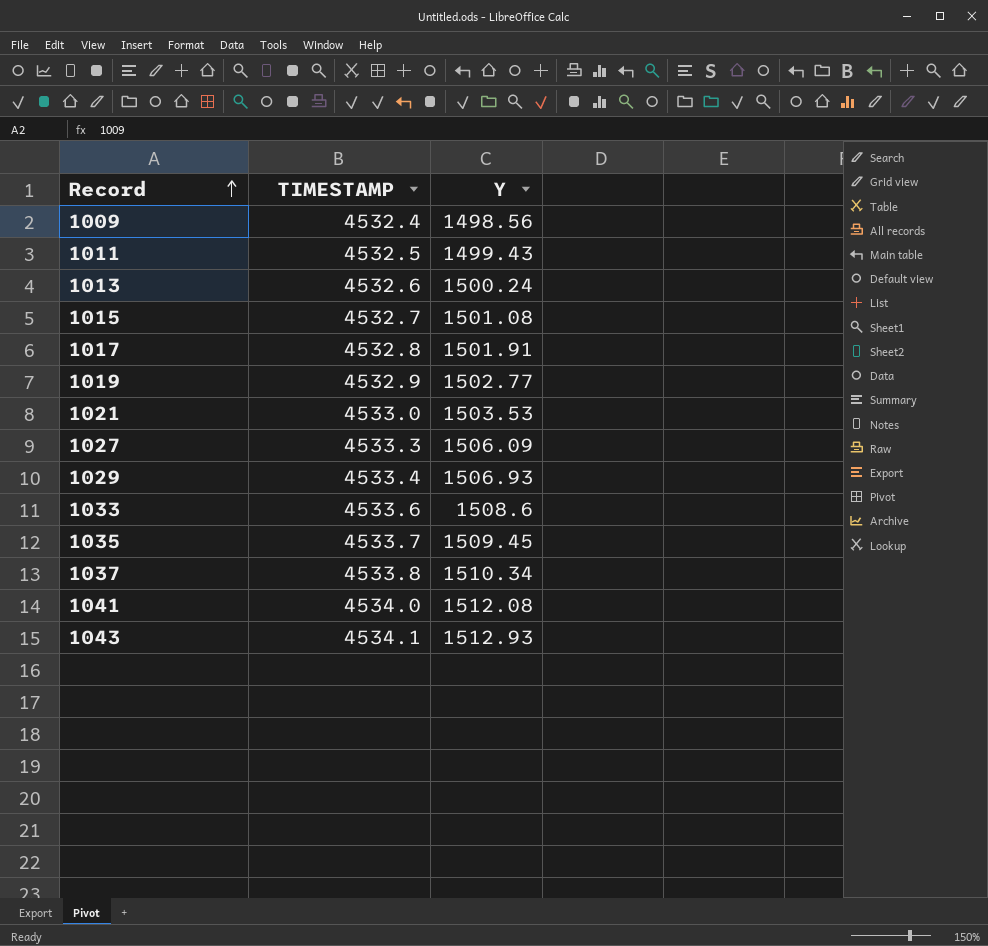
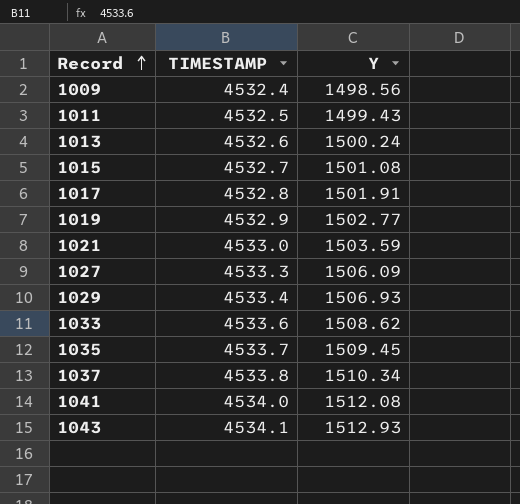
1021 | Y: 1503.53 -> 1503.59
1033 | Y: 1508.6 -> 1508.62

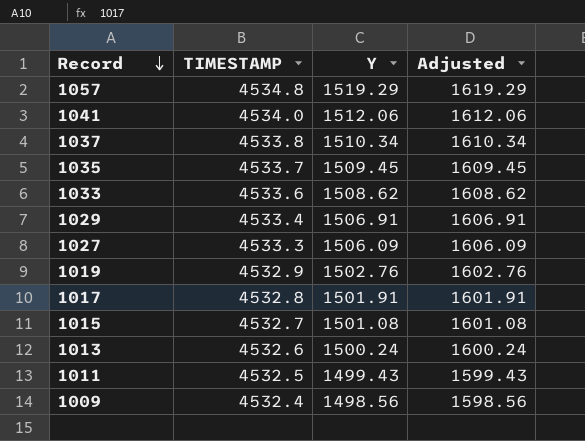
row order: Record ascending -> Record descending
column Adjusted | formula: none -> [Y] + 100
row 1021: 4533.0 | 1503.59 -> none
row 1043: 4534.1 | 1512.93 -> none
row 1057: none -> 4534.8 | 1519.29 | 1619.29
1041 | Y: 1512.08 -> 1512.06
1029 | Y: 1506.93 -> 1506.91
1019 | Y: 1502.77 -> 1502.76

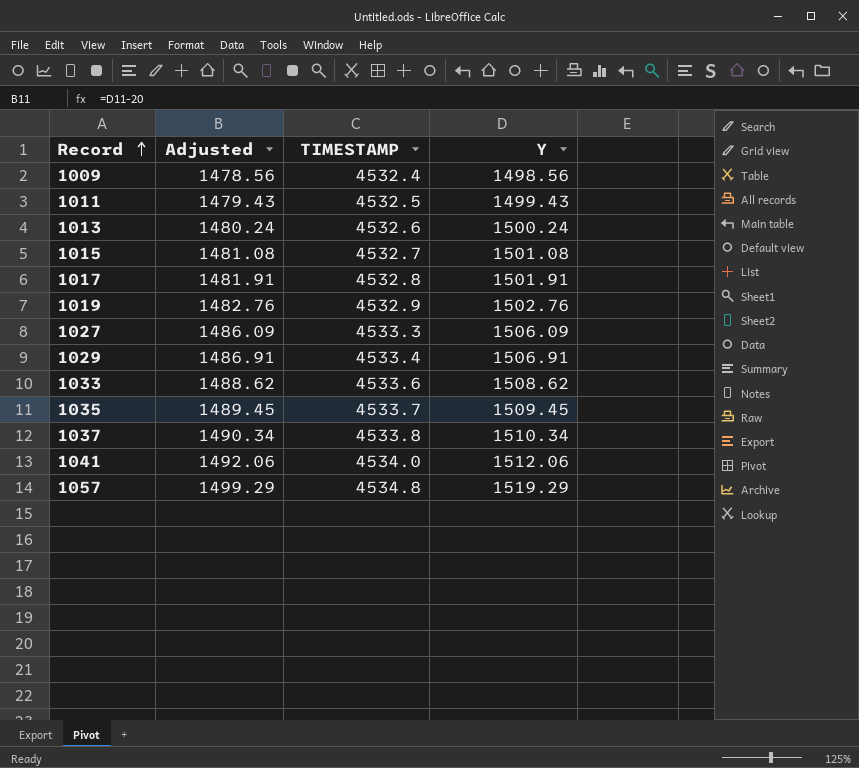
row order: Record descending -> Record ascending
column Adjusted | formula: [Y] + 100 -> [Y] - 20
column Adjusted | position: 4 -> 2

